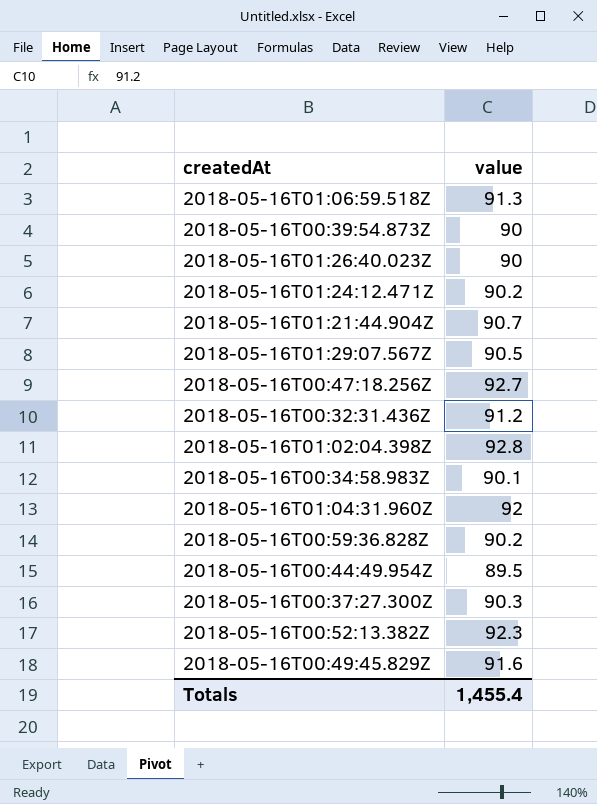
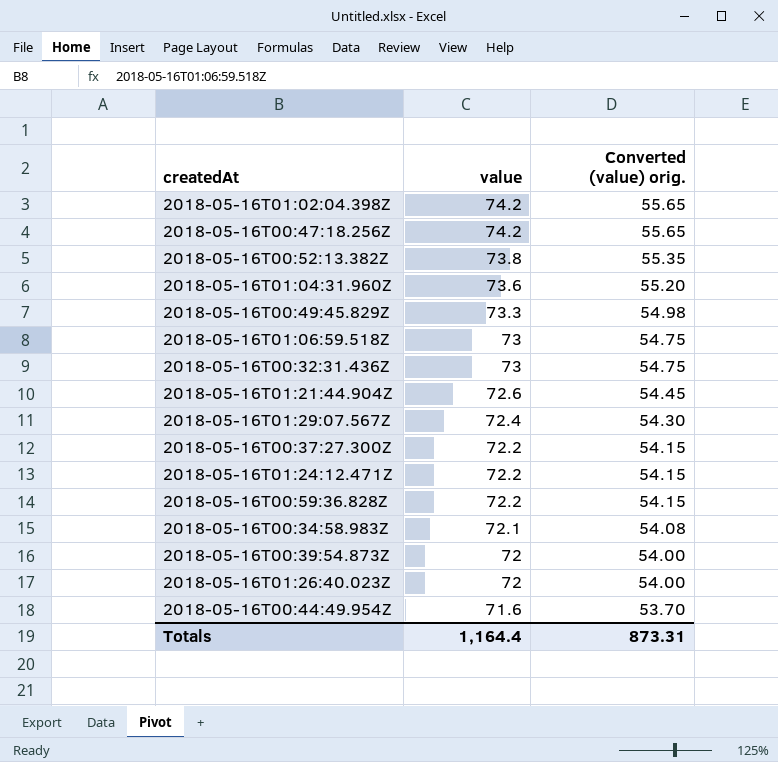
row order: none -> value descending
column Converted (value) orig. | formula: none -> [value] * 0.75
2018-05-16T01:02:04.398Z | value: 92.8 -> 74.2
2018-05-16T00:47:18.256Z | value: 92.7 -> 74.2
2018-05-16T00:52:13.382Z | value: 92.3 -> 73.8
2018-05-16T01:04:31.960Z | value: 92 -> 73.6
2018-05-16T00:49:45.829Z | value: 91.6 -> 73.3
2018-05-16T01:06:59.518Z | value: 91.3 -> 73
2018-05-16T00:32:31.436Z | value: 91.2 -> 73
2018-05-16T01:21:44.904Z | value: 90.7 -> 72.6
2018-05-16T01:29:07.567Z | value: 90.5 -> 72.4
2018-05-16T00:37:27.300Z | value: 90.3 -> 72.2
2018-05-16T01:24:12.471Z | value: 90.2 -> 72.2
2018-05-16T00:59:36.828Z | value: 90.2 -> 72.2
2018-05-16T00:34:58.983Z | value: 90.1 -> 72.1
2018-05-16T00:39:54.873Z | value: 90 -> 72
2018-05-16T01:26:40.023Z | value: 90 -> 72
2018-05-16T00:44:49.954Z | value: 89.5 -> 71.6
Totals | value: 1,455.4 -> 1,164.4

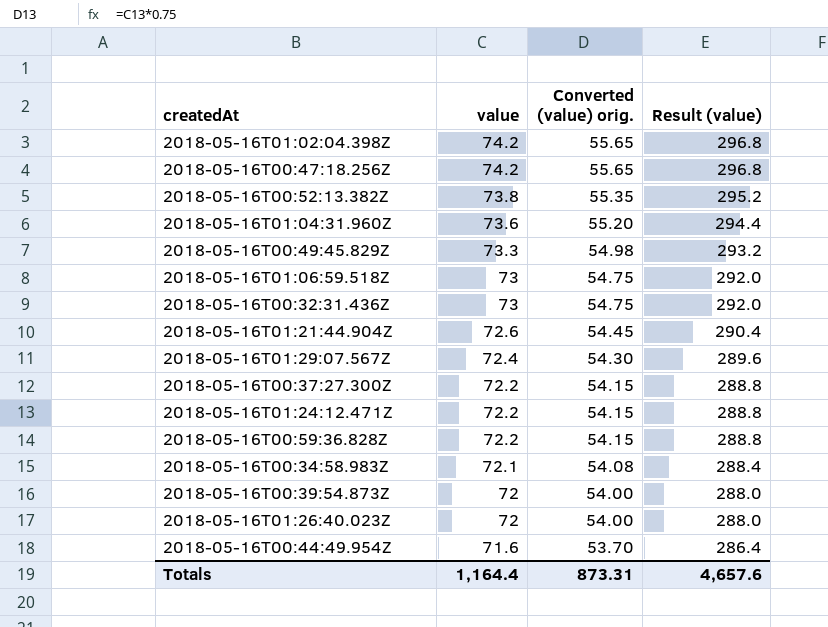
column Result (value) | formula: none -> [value] * 4

